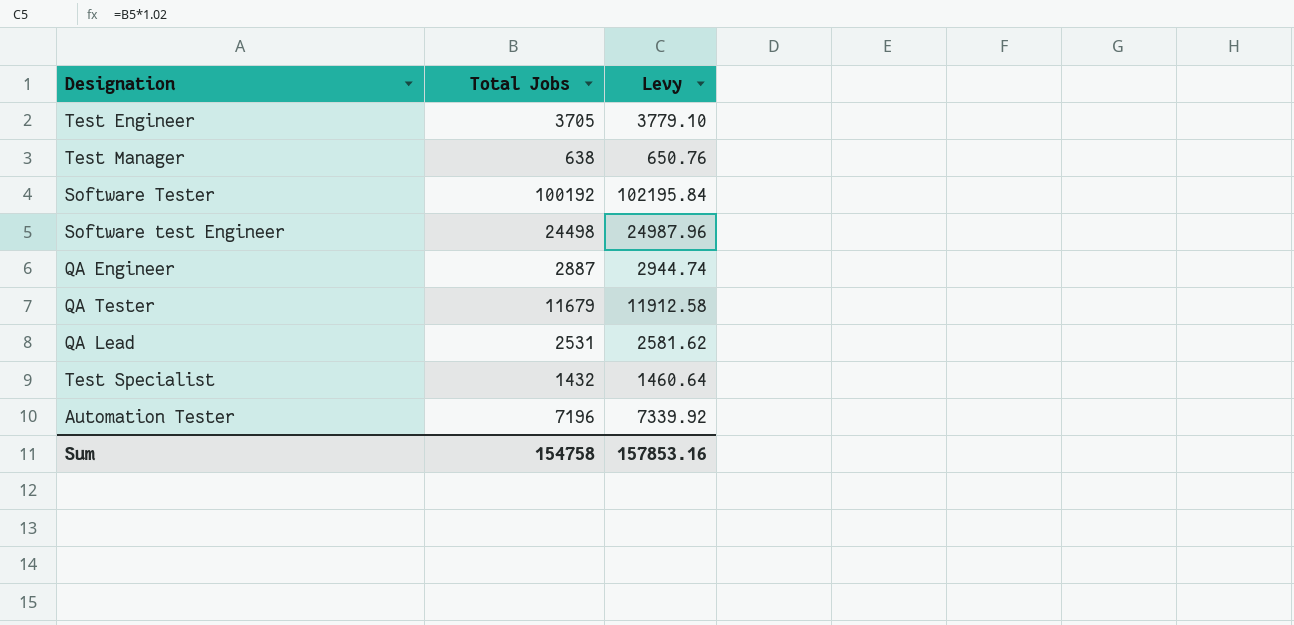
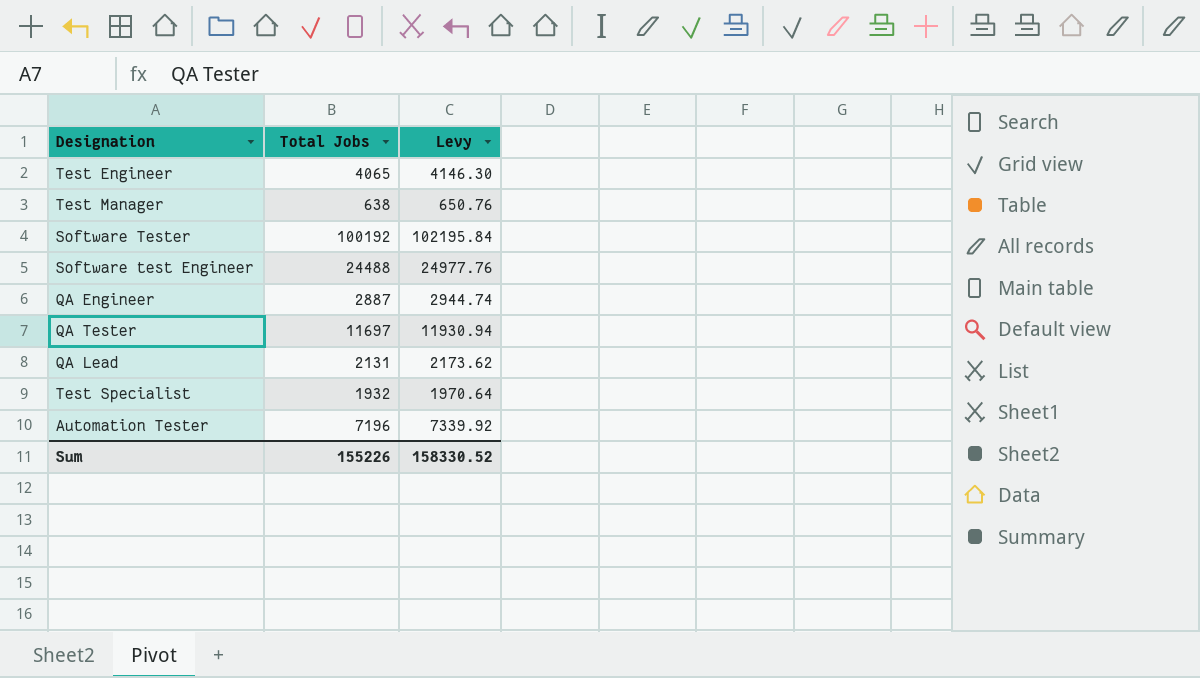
Test Engineer | Total Jobs: 3705 -> 4065
Test Engineer | Levy: 3779.10 -> 4146.30
Software test Engineer | Total Jobs: 24498 -> 24488
Software test Engineer | Levy: 24987.96 -> 24977.76
QA Tester | Total Jobs: 11679 -> 11697
QA Tester | Levy: 11912.58 -> 11930.94
QA Lead | Total Jobs: 2531 -> 2131
QA Lead | Levy: 2581.62 -> 2173.62
Test Specialist | Total Jobs: 1432 -> 1932
Test Specialist | Levy: 1460.64 -> 1970.64
Sum | Total Jobs: 154758 -> 155226
Sum | Levy: 157853.16 -> 158330.52

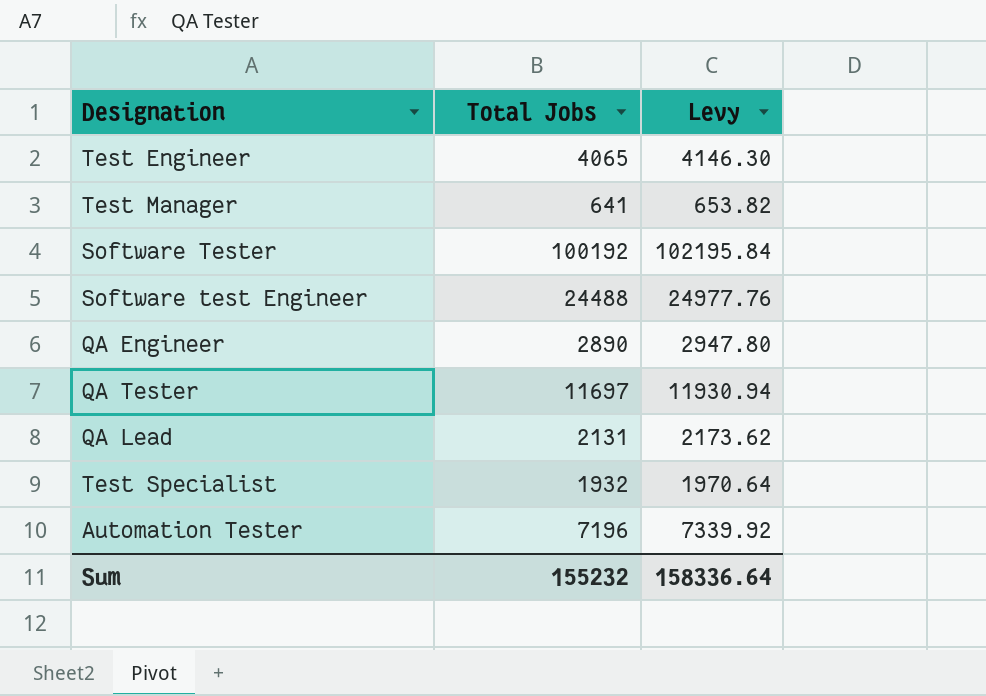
Test Manager | Total Jobs: 638 -> 641
Test Manager | Levy: 650.76 -> 653.82
QA Engineer | Total Jobs: 2887 -> 2890
QA Engineer | Levy: 2944.74 -> 2947.80
Sum | Total Jobs: 155226 -> 155232
Sum | Levy: 158330.52 -> 158336.64

